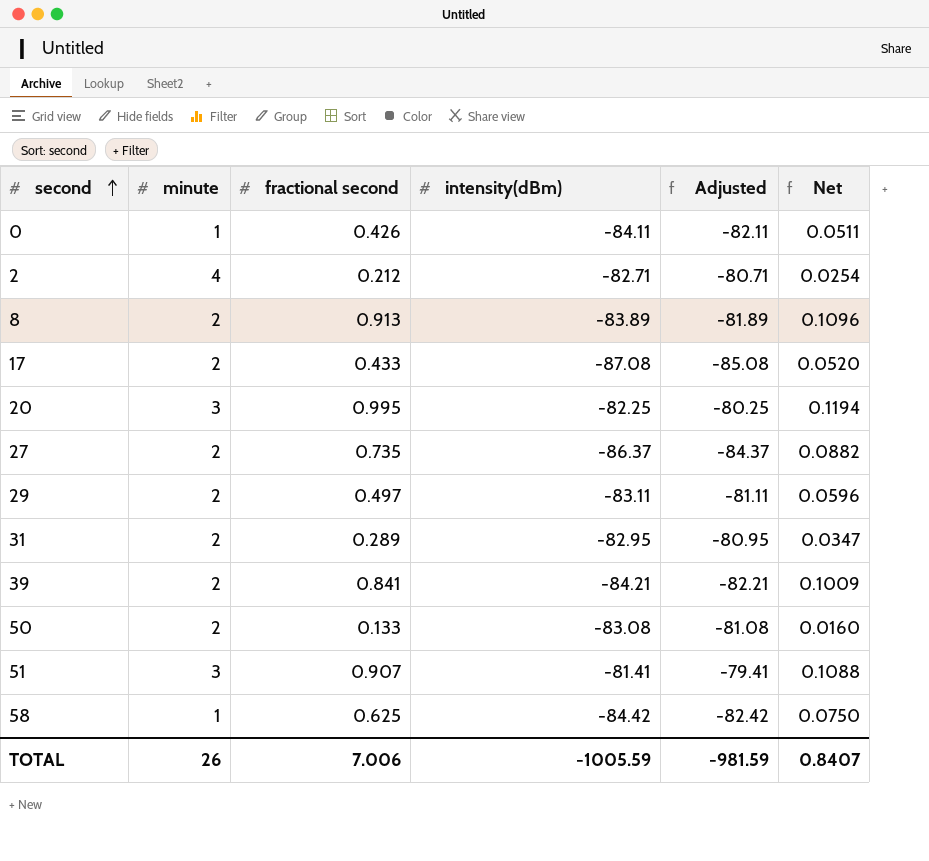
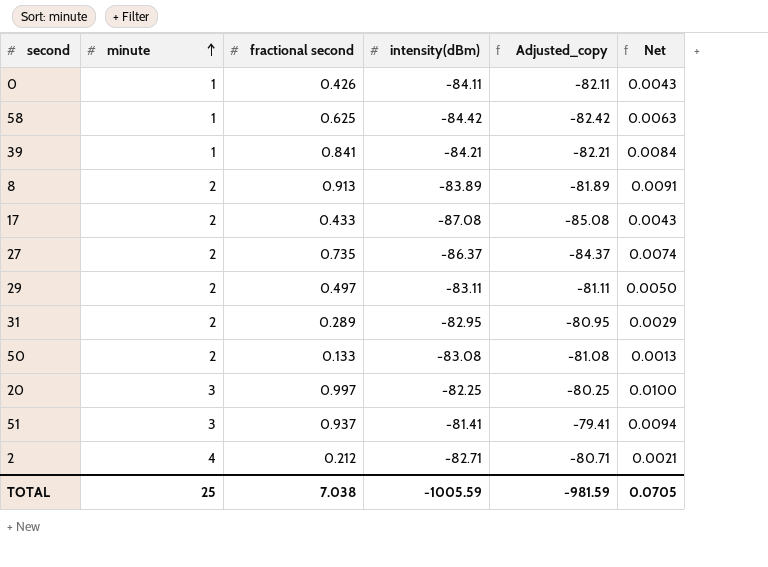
row order: second ascending -> minute ascending
column name: Adjusted -> Adjusted_copy
column Net | formula: [fractional second] * 0.12 -> [fractional second] * 0.01
39 | minute: 2 -> 1
20 | fractional second: 0.995 -> 0.997
51 | fractional second: 0.907 -> 0.937
TOTAL | minute: 26 -> 25
TOTAL | fractional second: 7.006 -> 7.038
TOTAL | Net: 0.8407 -> 0.0705

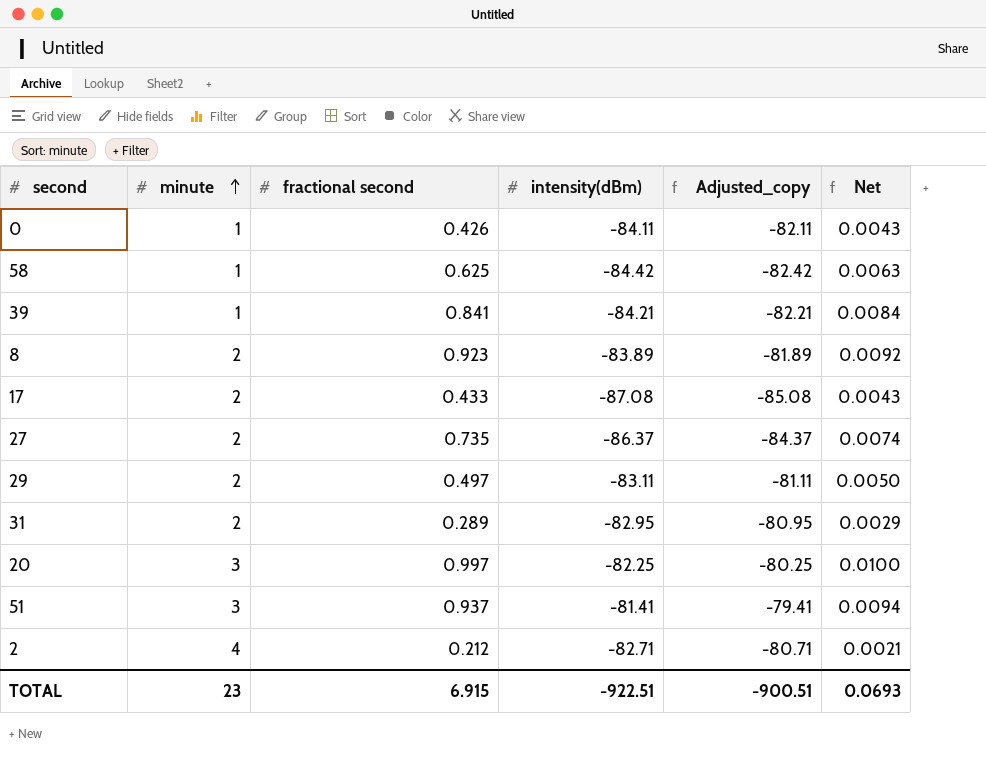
row 50: 2 | 0.133 | -83.08 | -81.08 | 0.0013 -> none
8 | fractional second: 0.913 -> 0.923
8 | Net: 0.0091 -> 0.0092
TOTAL | minute: 25 -> 23
TOTAL | fractional second: 7.038 -> 6.915
TOTAL | intensity(dBm): -1005.59 -> -922.51
TOTAL | Adjusted_copy: -981.59 -> -900.51
TOTAL | Net: 0.0705 -> 0.0693

